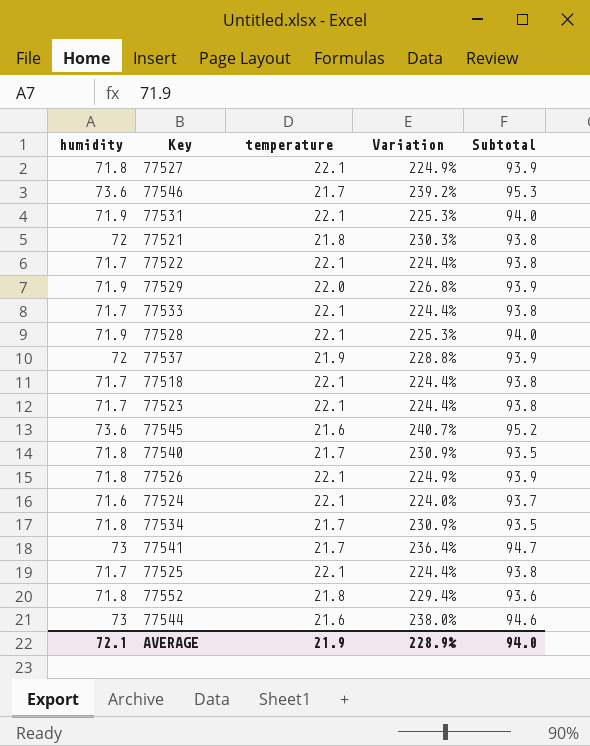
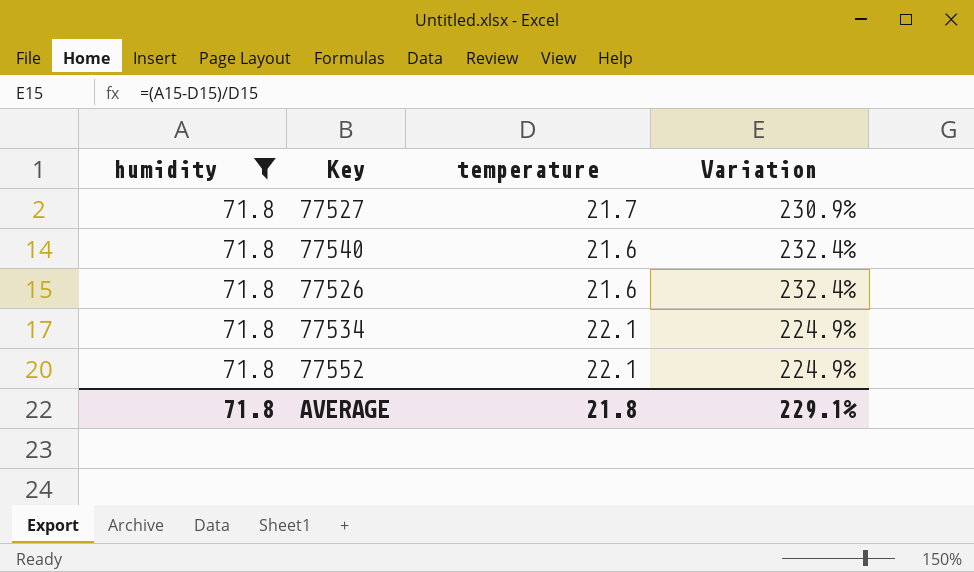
filter: none -> humidity = 71.8
column Subtotal | formula: [humidity] + [temperature] -> none
77527 | temperature: 22.1 -> 21.7
77527 | Variation: 224.9% -> 230.9%
77540 | temperature: 21.7 -> 21.6
77540 | Variation: 230.9% -> 232.4%
77526 | temperature: 22.1 -> 21.6
77526 | Variation: 224.9% -> 232.4%
77534 | temperature: 21.7 -> 22.1
77534 | Variation: 230.9% -> 224.9%
77552 | temperature: 21.8 -> 22.1
77552 | Variation: 229.4% -> 224.9%
AVERAGE | humidity: 72.1 -> 71.8
AVERAGE | temperature: 21.9 -> 21.8
AVERAGE | Variation: 228.9% -> 229.1%

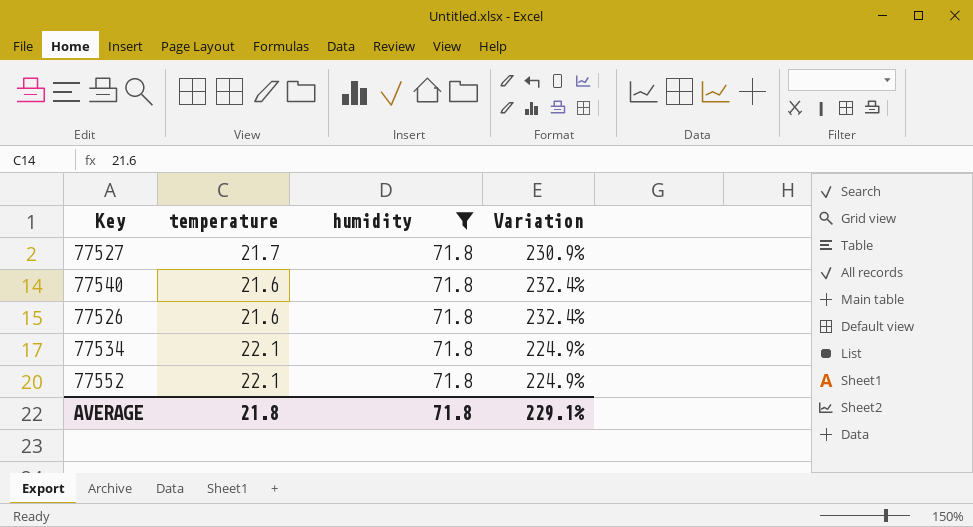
column humidity | position: 1 -> 3

